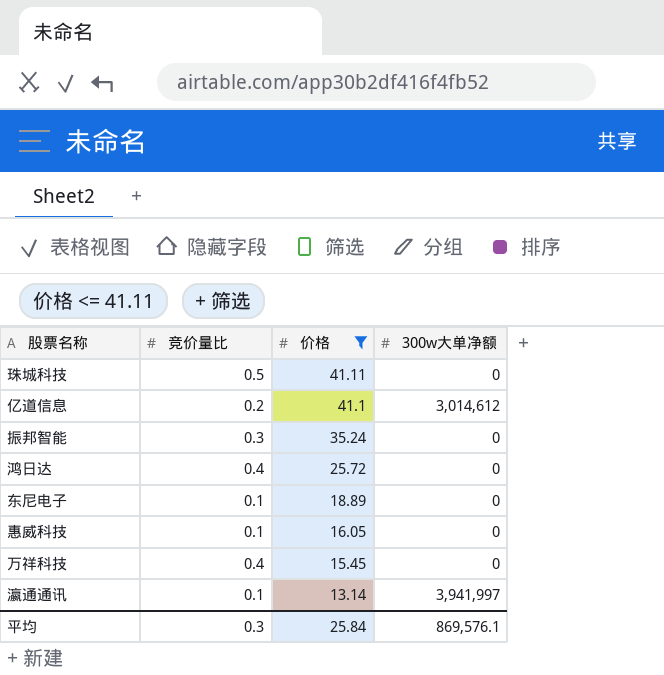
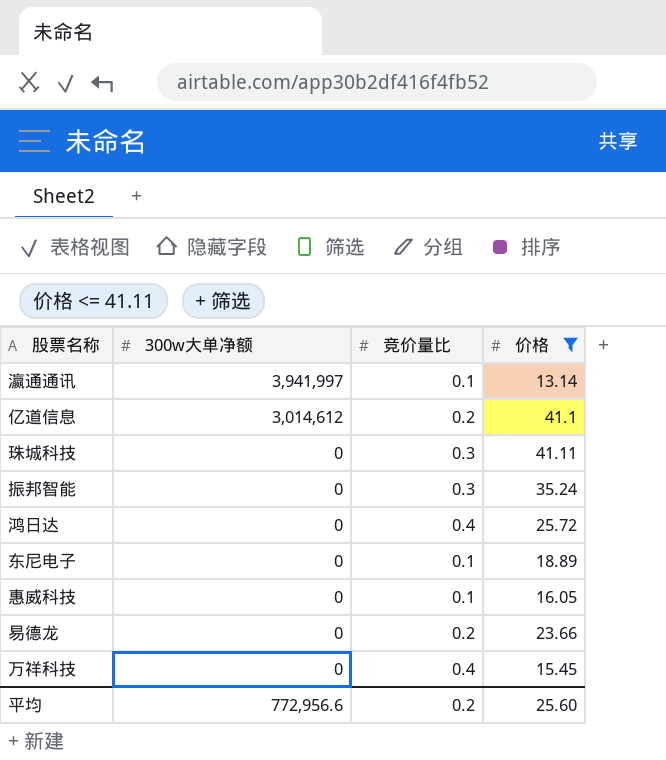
row order: 价格 descending -> 300w大单净额 descending
column 300w大单净额 | position: 4 -> 2
珠城科技 | 竞价量比: 0.5 -> 0.3
row 易德龙: none -> 0 | 0.2 | 23.66
平均 | 300w大单净额: 869,576.1 -> 772,956.6
平均 | 竞价量比: 0.3 -> 0.2
平均 | 价格: 25.84 -> 25.60

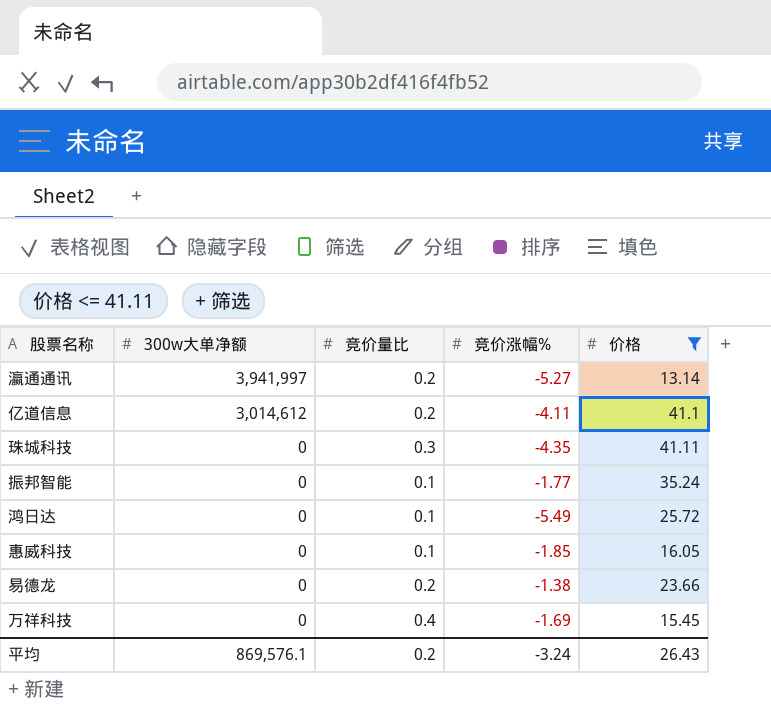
column 竞价涨幅% | position: none -> 4
row 东尼电子: 0 | 0.1 | 18.89 -> none
瀛通通讯 | 竞价量比: 0.1 -> 0.2
振邦智能 | 竞价量比: 0.3 -> 0.1
鸿日达 | 竞价量比: 0.4 -> 0.1
平均 | 300w大单净额: 772,956.6 -> 869,576.1
平均 | 价格: 25.60 -> 26.43

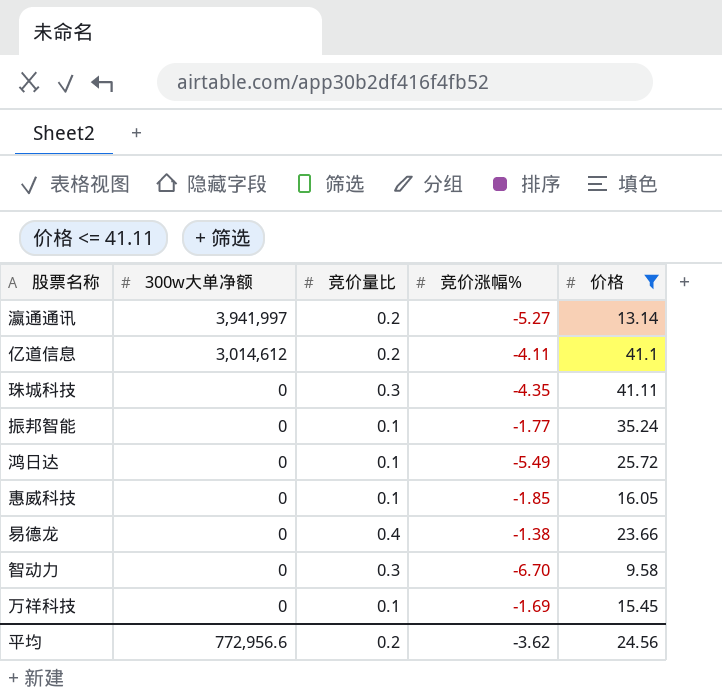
易德龙 | 竞价量比: 0.2 -> 0.4
row 智动力: none -> 0 | 0.3 | -6.70 | 9.58
万祥科技 | 竞价量比: 0.4 -> 0.1
平均 | 300w大单净额: 869,576.1 -> 772,956.6
平均 | 竞价涨幅%: -3.24 -> -3.62
平均 | 价格: 26.43 -> 24.56

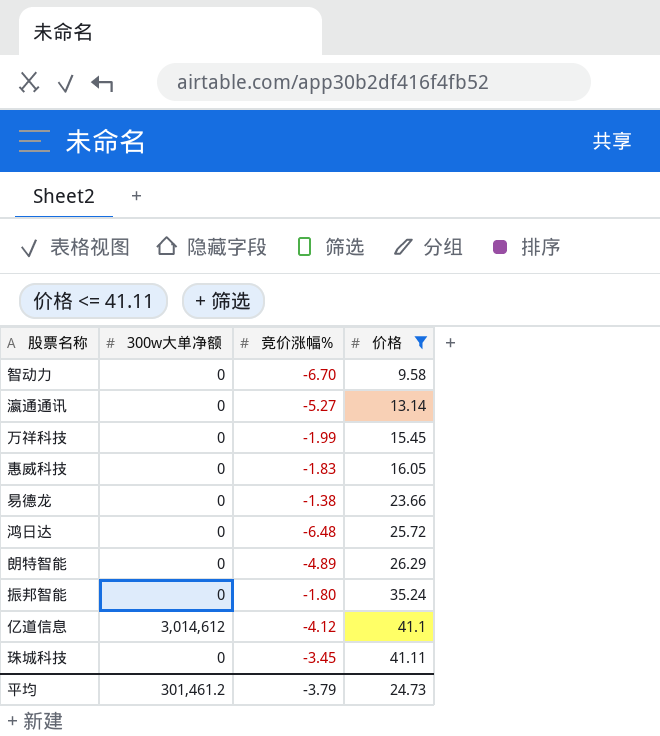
row order: 300w大单净额 descending -> 价格 ascending
column 竞价量比 | position: 3 -> none
瀛通通讯 | 300w大单净额: 3,941,997 -> 0
万祥科技 | 竞价涨幅%: -1.69 -> -1.99
惠威科技 | 竞价涨幅%: -1.85 -> -1.83
鸿日达 | 竞价涨幅%: -5.49 -> -6.48
row 朗特智能: none -> 0 | -4.89 | 26.29
振邦智能 | 竞价涨幅%: -1.77 -> -1.80
亿道信息 | 竞价涨幅%: -4.11 -> -4.12
珠城科技 | 竞价涨幅%: -4.35 -> -3.45
平均 | 300w大单净额: 772,956.6 -> 301,461.2
平均 | 竞价涨幅%: -3.62 -> -3.79
平均 | 价格: 24.56 -> 24.73

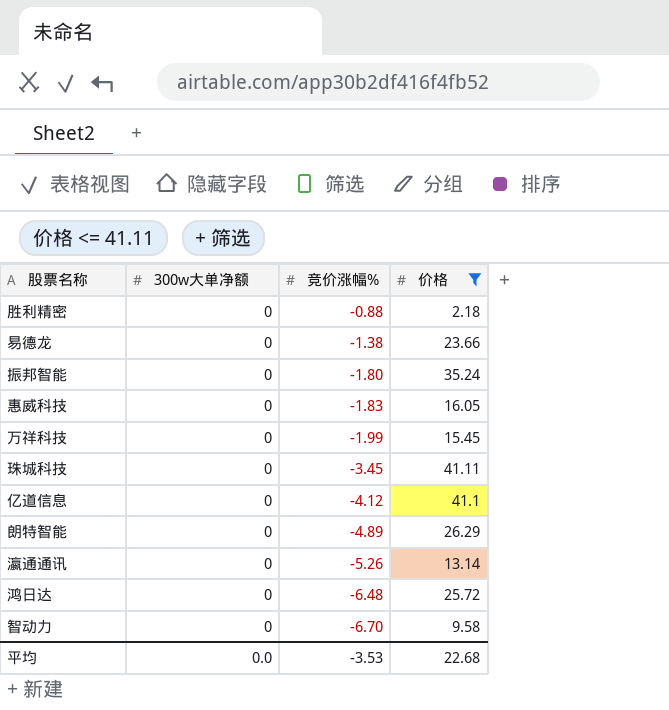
row order: 价格 ascending -> 竞价涨幅% descending
row 胜利精密: none -> 0 | -0.88 | 2.18
亿道信息 | 300w大单净额: 3,014,612 -> 0
瀛通通讯 | 竞价涨幅%: -5.27 -> -5.26
平均 | 300w大单净额: 301,461.2 -> 0.0
平均 | 竞价涨幅%: -3.79 -> -3.53
平均 | 价格: 24.73 -> 22.68

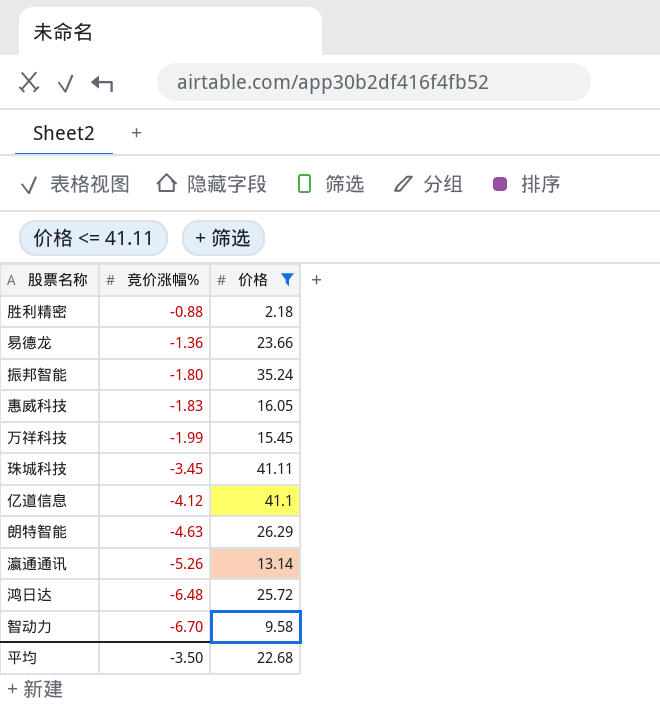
column 300w大单净额 | position: 2 -> none
易德龙 | 竞价涨幅%: -1.38 -> -1.36
朗特智能 | 竞价涨幅%: -4.89 -> -4.63
平均 | 竞价涨幅%: -3.53 -> -3.50

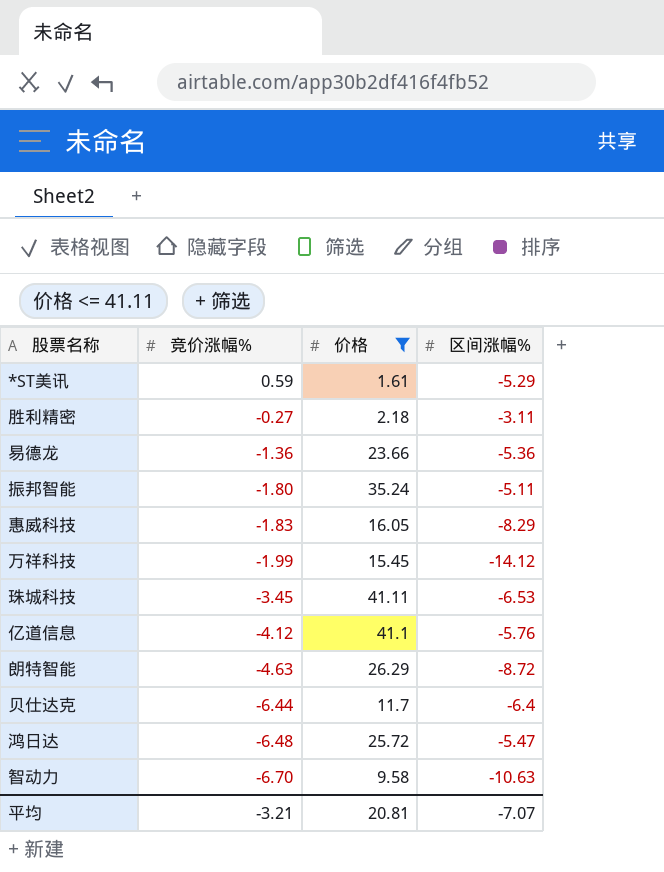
column 区间涨幅% | position: none -> 4
row 瀛通通讯: -5.26 | 13.14 -> none
row *ST美讯: none -> 0.59 | 1.61 | -5.29
胜利精密 | 竞价涨幅%: -0.88 -> -0.27
row 贝仕达克: none -> -6.44 | 11.7 | -6.4
平均 | 竞价涨幅%: -3.50 -> -3.21
平均 | 价格: 22.68 -> 20.81

